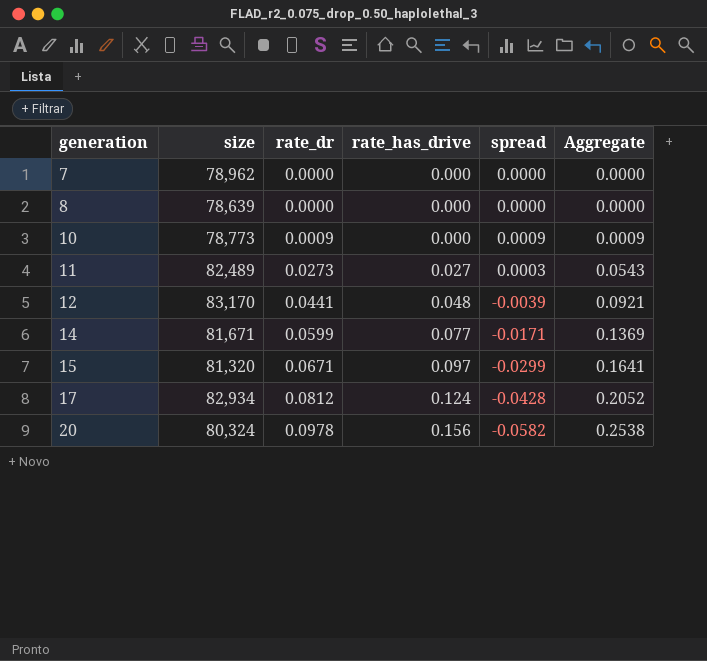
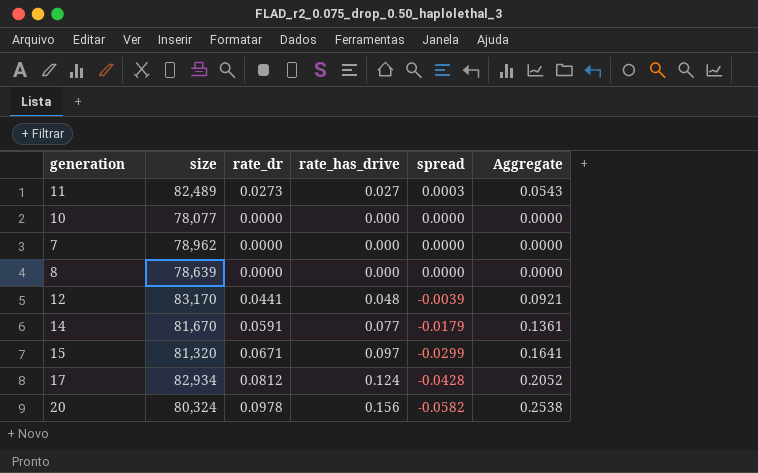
row order: generation ascending -> spread descending
10 | size: 78,773 -> 78,077
10 | rate_dr: 0.0009 -> 0.0000
10 | spread: 0.0009 -> 0.0000
10 | Aggregate: 0.0009 -> 0.0000
14 | size: 81,671 -> 81,670
14 | rate_dr: 0.0599 -> 0.0591
14 | spread: -0.0171 -> -0.0179
14 | Aggregate: 0.1369 -> 0.1361

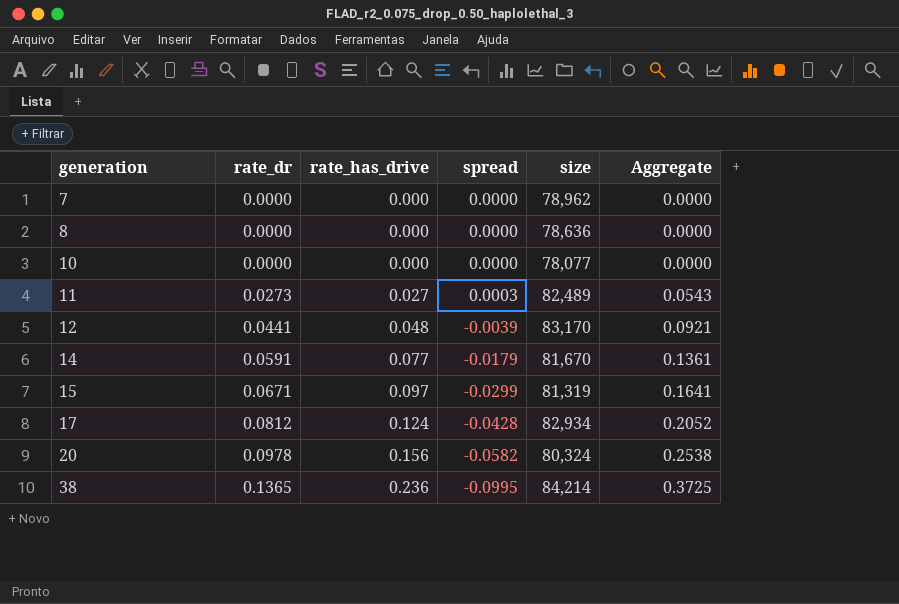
row order: spread descending -> generation ascending
column size | position: 2 -> 5
8 | size: 78,639 -> 78,636
15 | size: 81,320 -> 81,319
row 38: none -> 0.1365 | 0.236 | -0.0995 | 84,214 | 0.3725

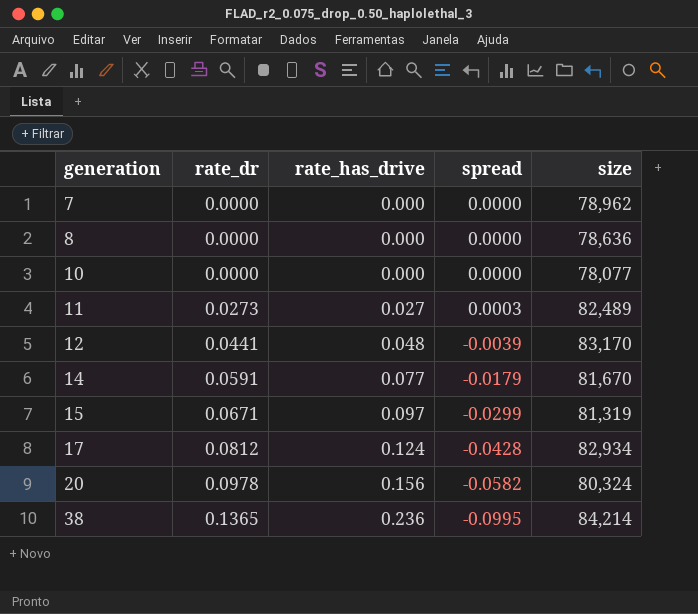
column Aggregate | formula: [rate_dr] + [rate_has_drive] -> none

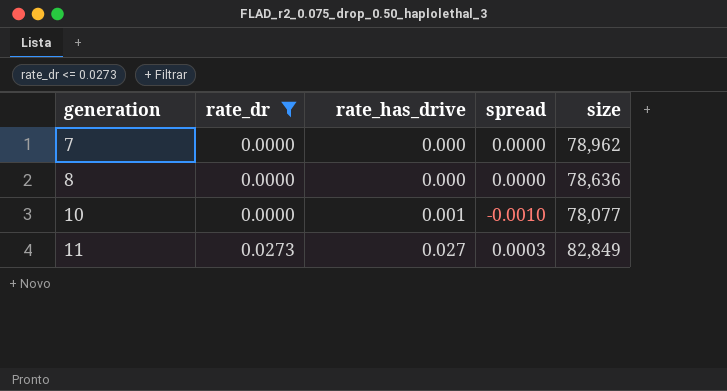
filter: none -> rate_dr <= 0.0273
10 | rate_has_drive: 0.000 -> 0.001
10 | spread: 0.0000 -> -0.0010
11 | size: 82,489 -> 82,849

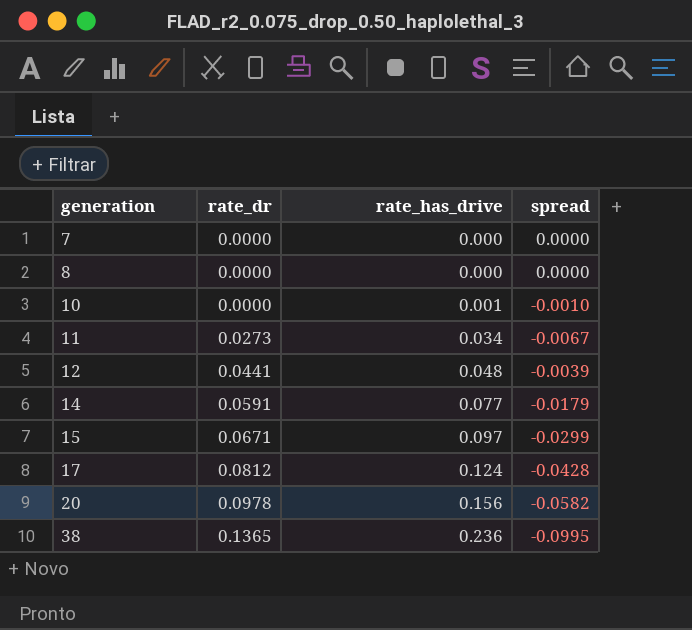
filter: rate_dr <= 0.0273 -> none
column size | position: 5 -> none
11 | rate_has_drive: 0.027 -> 0.034
11 | spread: 0.0003 -> -0.0067

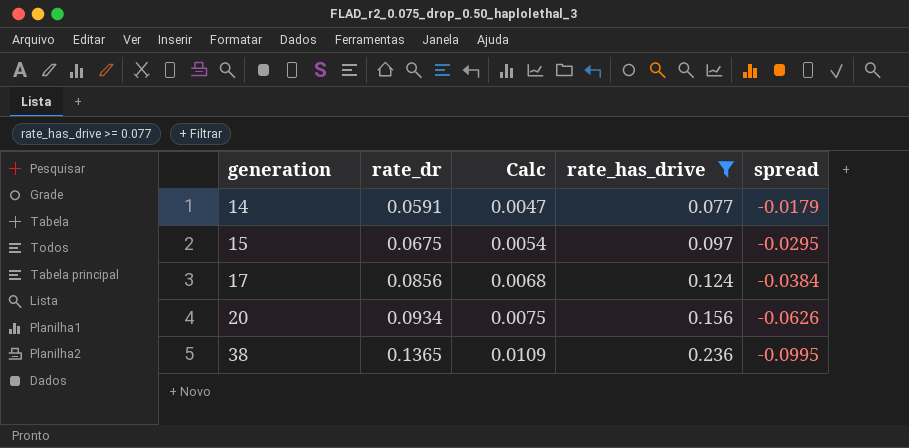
filter: none -> rate_has_drive >= 0.077
column Calc | formula: none -> [rate_dr] * 0.08
15 | rate_dr: 0.0671 -> 0.0675
15 | spread: -0.0299 -> -0.0295
17 | rate_dr: 0.0812 -> 0.0856
17 | spread: -0.0428 -> -0.0384
20 | rate_dr: 0.0978 -> 0.0934
20 | spread: -0.0582 -> -0.0626

